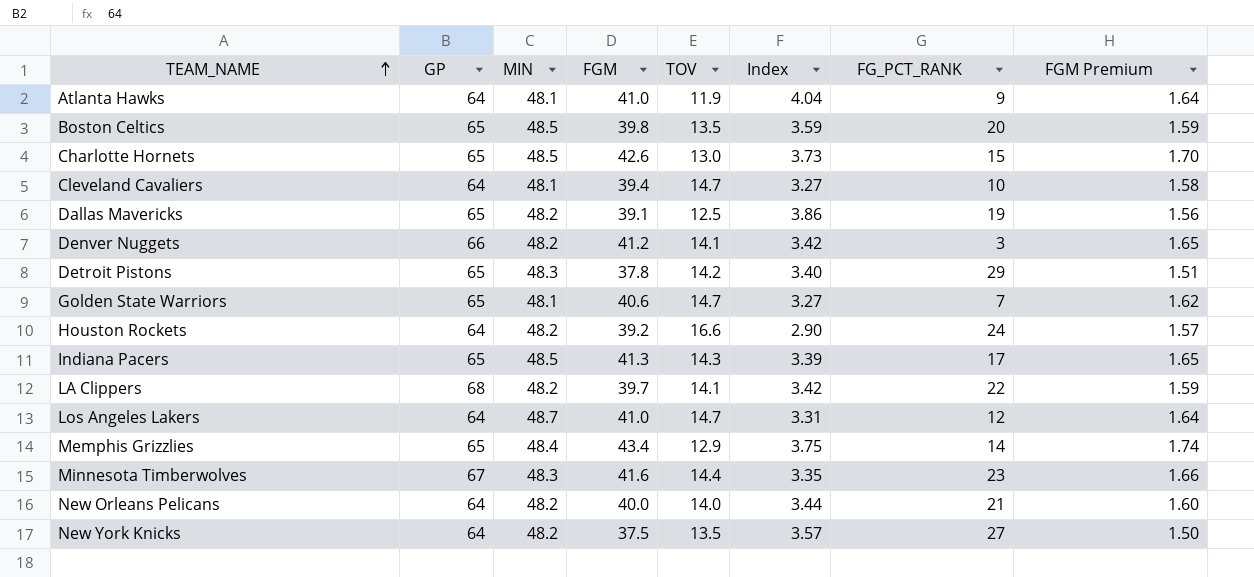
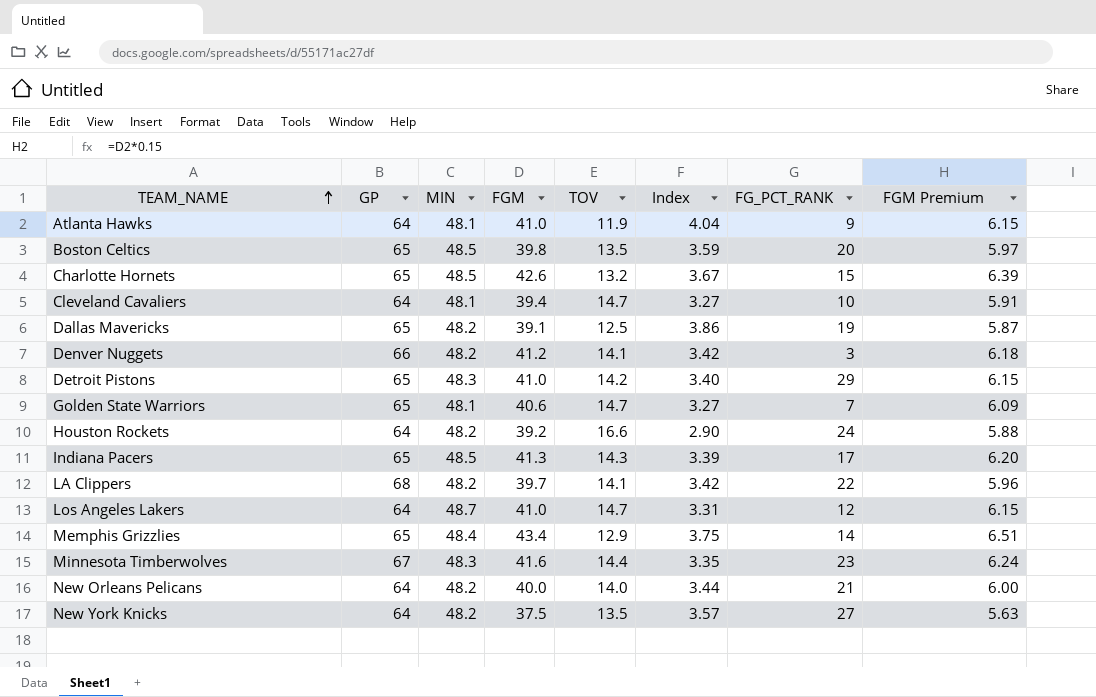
column FGM Premium | formula: [FGM] * 0.04 -> [FGM] * 0.15
Charlotte Hornets | TOV: 13.0 -> 13.2
Charlotte Hornets | Index: 3.73 -> 3.67
Detroit Pistons | FGM: 37.8 -> 41.0

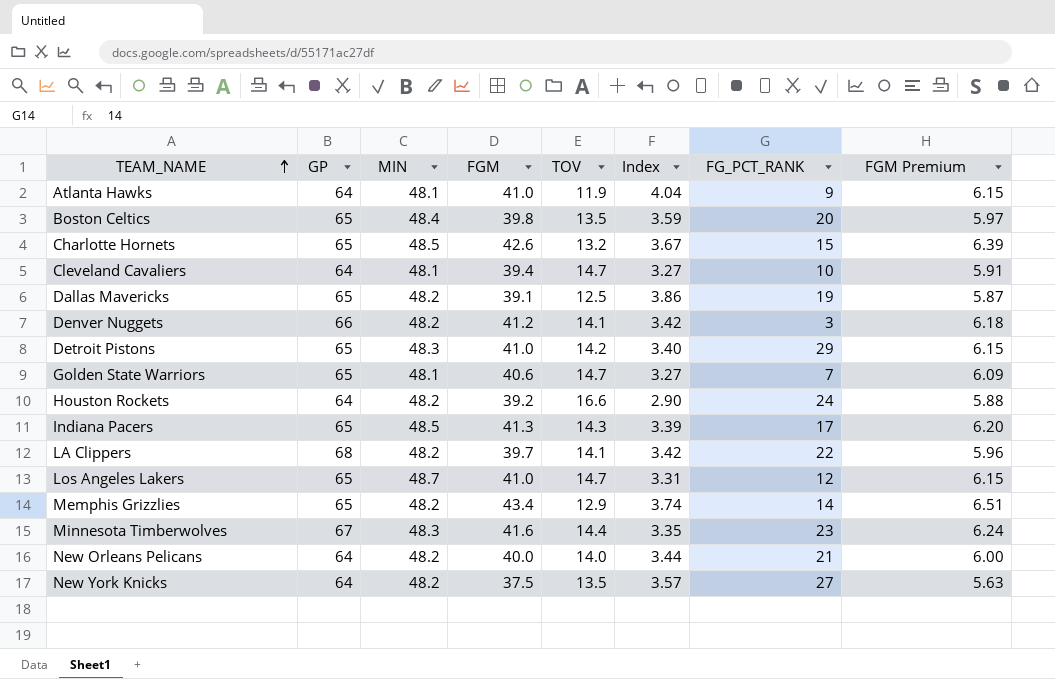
Boston Celtics | MIN: 48.5 -> 48.4
Los Angeles Lakers | GP: 64 -> 65
Memphis Grizzlies | MIN: 48.4 -> 48.2
Memphis Grizzlies | Index: 3.75 -> 3.74

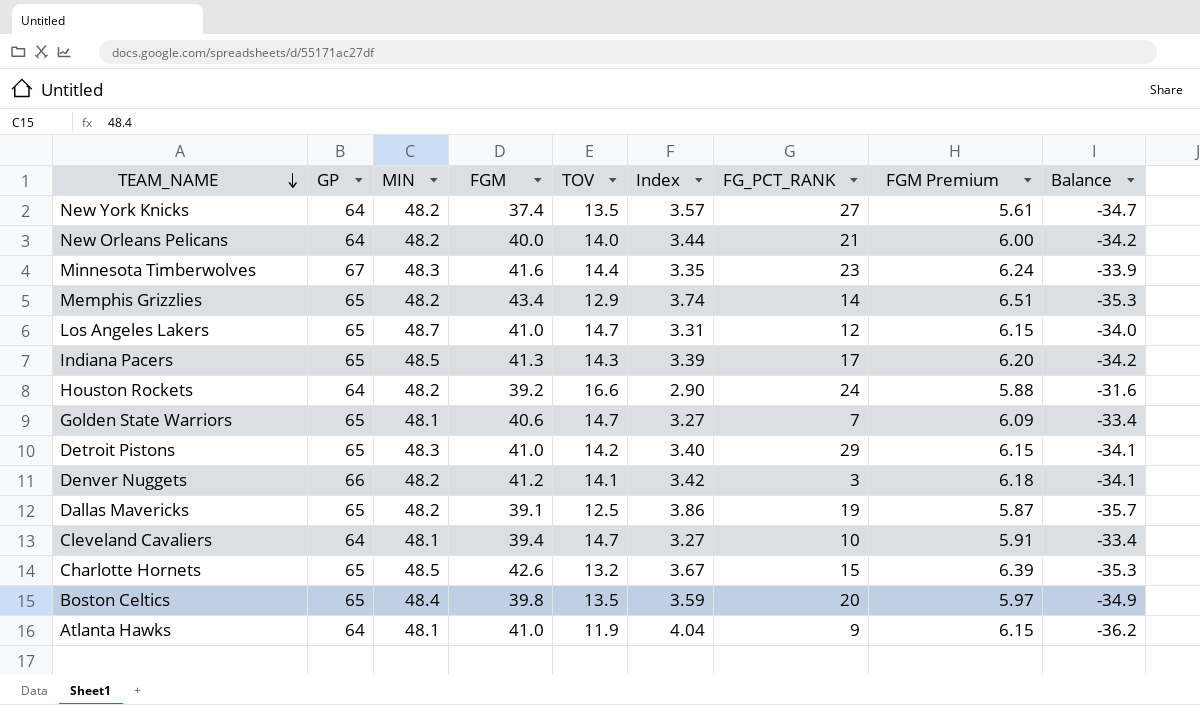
row order: TEAM_NAME ascending -> TEAM_NAME descending
column Balance | formula: none -> [TOV] - [MIN]
row LA Clippers: 68 | 48.2 | 39.7 | 14.1 | 3.42 | 22 | 5.96 -> none
New York Knicks | FGM: 37.5 -> 37.4
New York Knicks | FGM Premium: 5.63 -> 5.61

